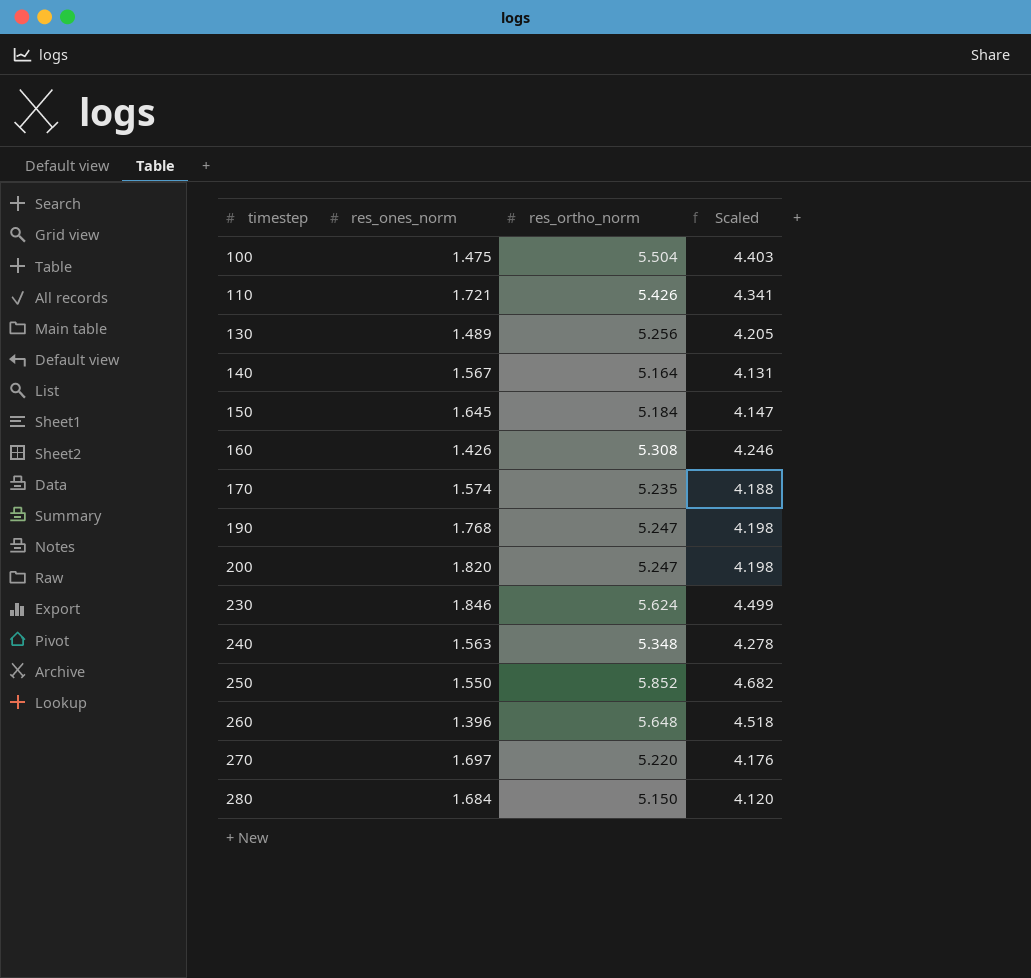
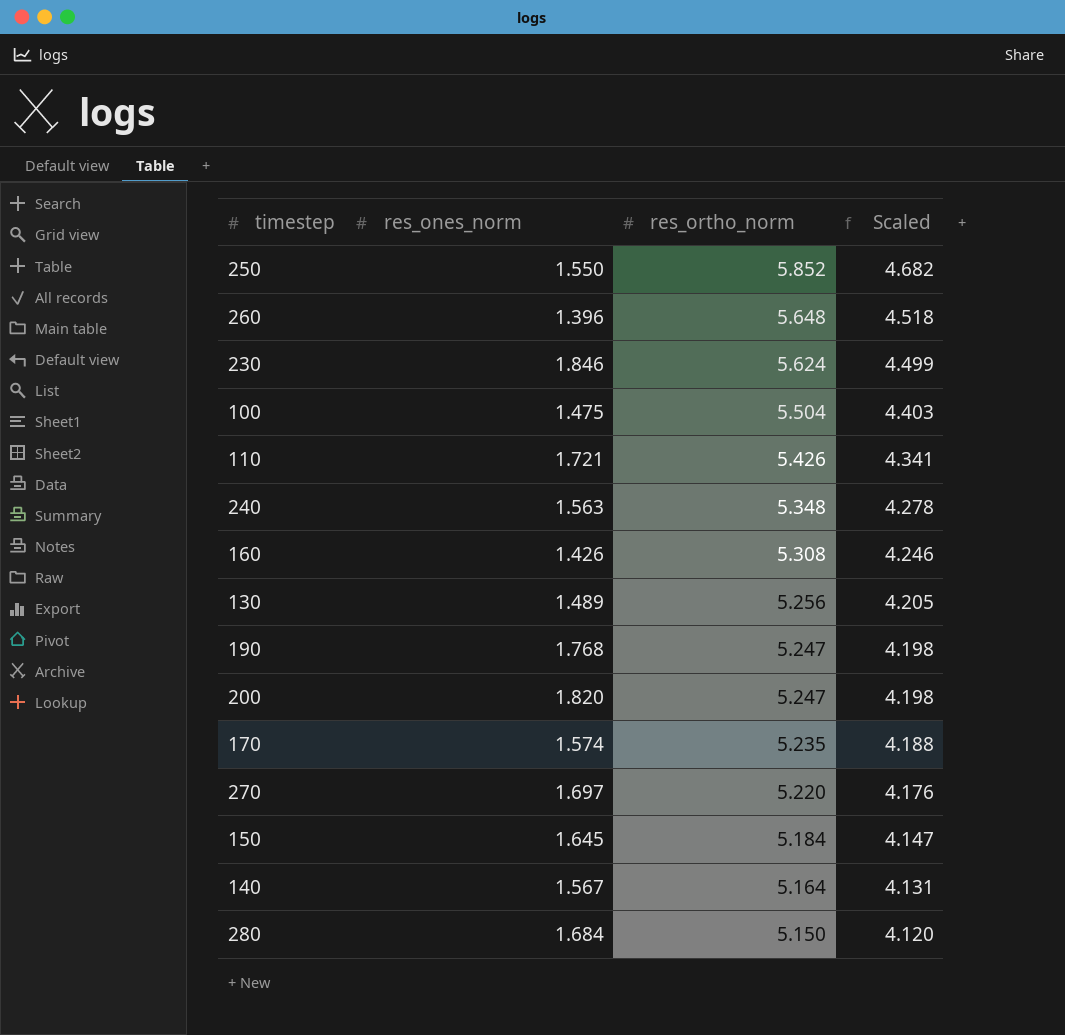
row order: timestep ascending -> res_ortho_norm descending

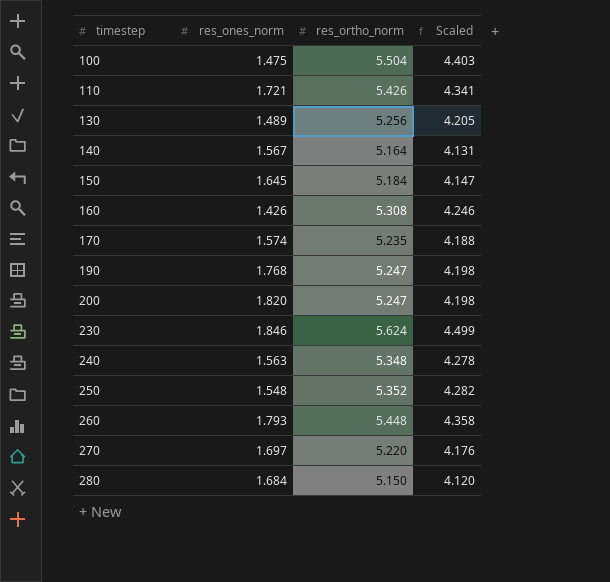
row order: res_ortho_norm descending -> timestep ascending
250 | res_ones_norm: 1.550 -> 1.548
250 | res_ortho_norm: 5.852 -> 5.352
250 | Scaled: 4.682 -> 4.282
260 | res_ones_norm: 1.396 -> 1.793
260 | res_ortho_norm: 5.648 -> 5.448
260 | Scaled: 4.518 -> 4.358

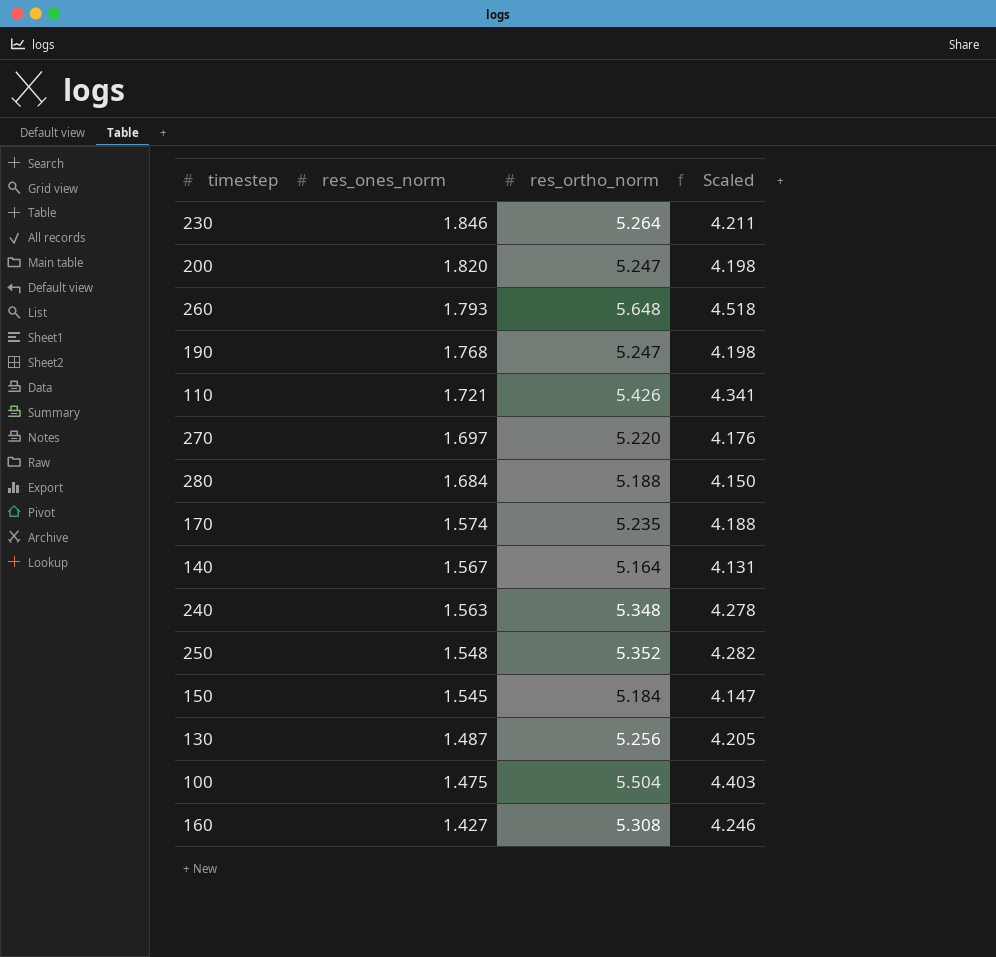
row order: timestep ascending -> res_ones_norm descending
230 | res_ortho_norm: 5.624 -> 5.264
230 | Scaled: 4.499 -> 4.211
260 | res_ortho_norm: 5.448 -> 5.648
260 | Scaled: 4.358 -> 4.518
280 | res_ortho_norm: 5.150 -> 5.188
280 | Scaled: 4.120 -> 4.150
150 | res_ones_norm: 1.645 -> 1.545
130 | res_ones_norm: 1.489 -> 1.487
160 | res_ones_norm: 1.426 -> 1.427

